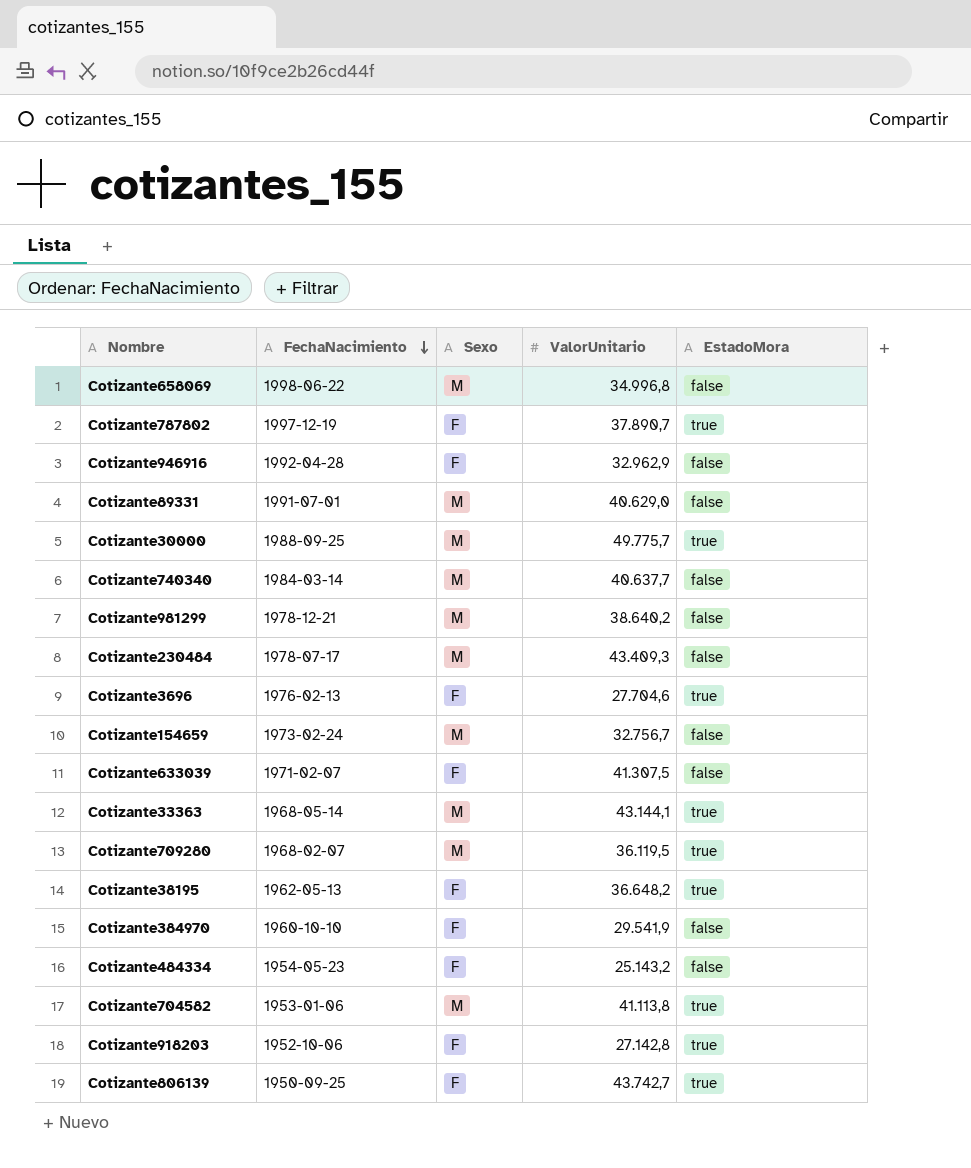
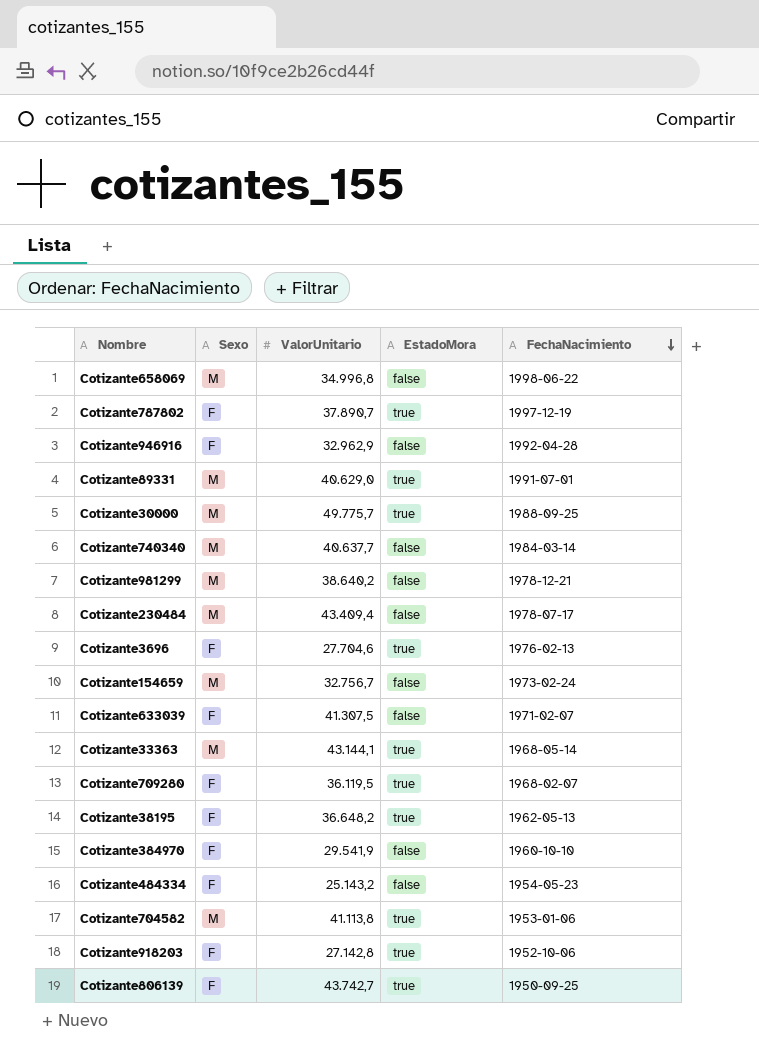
column FechaNacimiento | position: 2 -> 5
Cotizante89331 | EstadoMora: false -> true
Cotizante230484 | ValorUnitario: 43.409,3 -> 43.409,4
Cotizante709280 | Sexo: M -> F

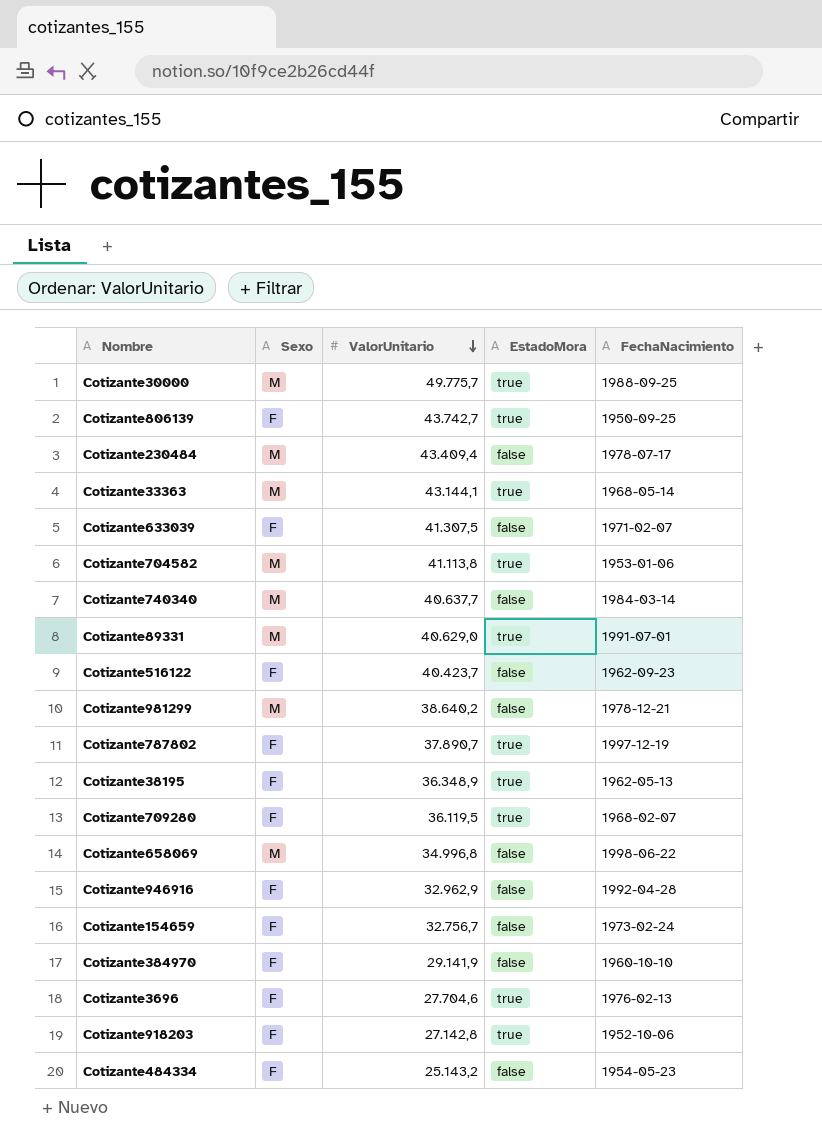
row order: FechaNacimiento descending -> ValorUnitario descending
row Cotizante516122: none -> F | 40.423,7 | false | 1962-09-23
Cotizante38195 | ValorUnitario: 36.648,2 -> 36.348,9
Cotizante154659 | Sexo: M -> F
Cotizante384970 | ValorUnitario: 29.541,9 -> 29.141,9

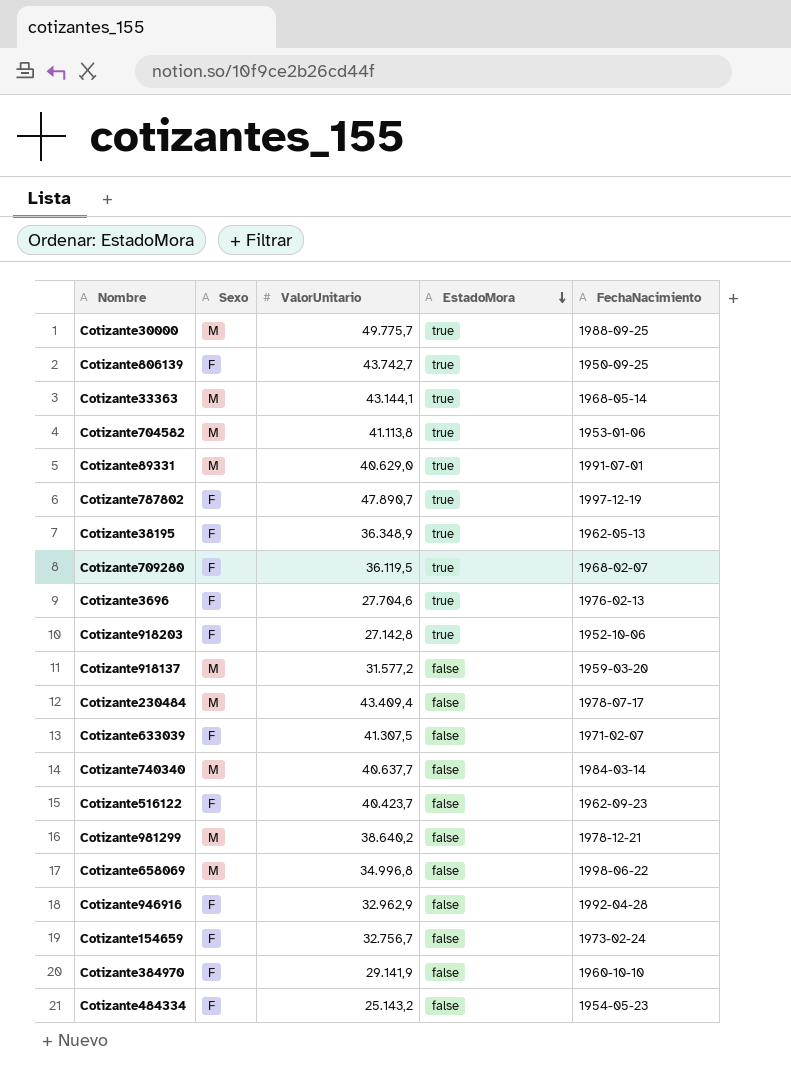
row order: ValorUnitario descending -> EstadoMora descending
Cotizante787802 | ValorUnitario: 37.890,7 -> 47.890,7
row Cotizante918137: none -> M | 31.577,2 | false | 1959-03-20

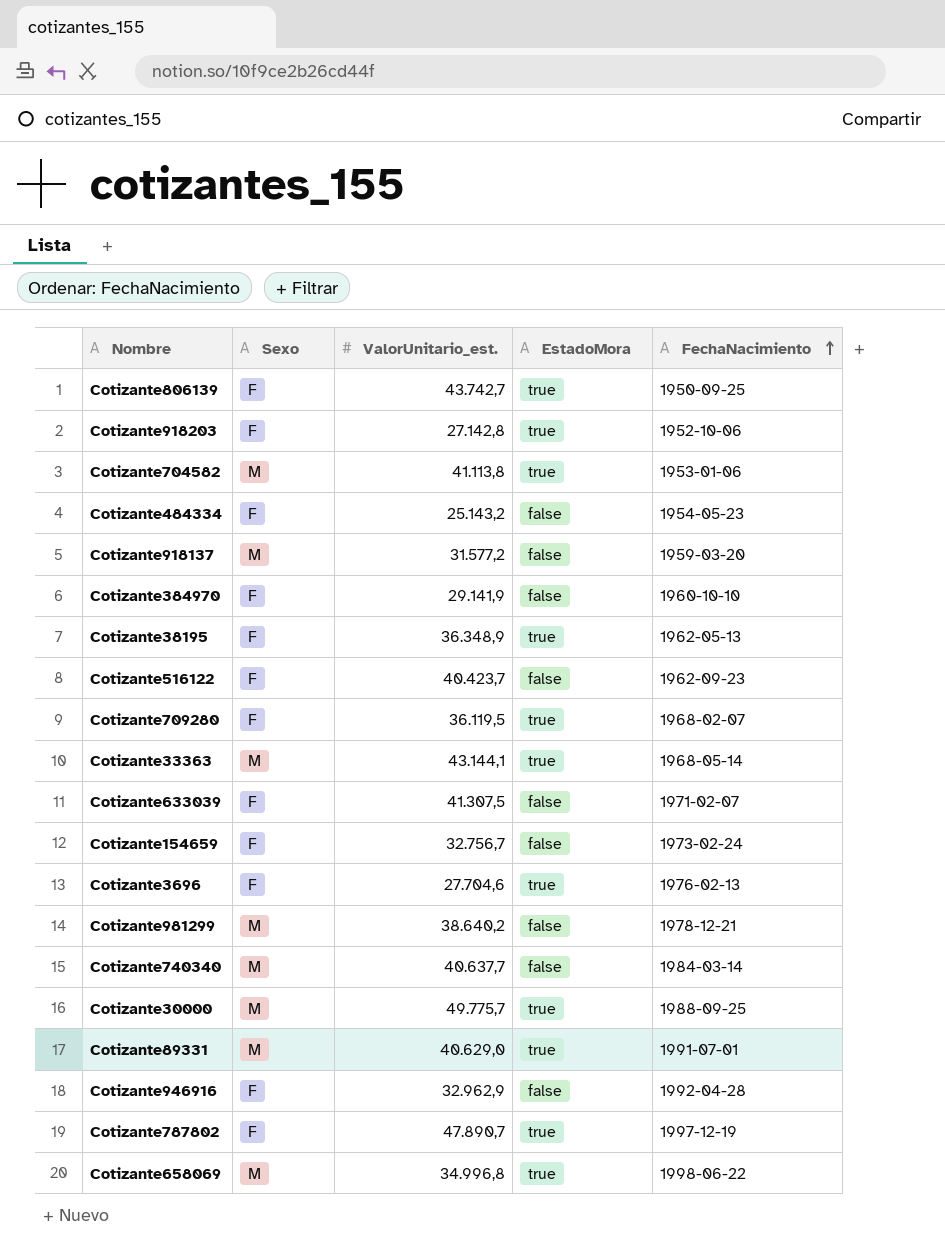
row order: EstadoMora descending -> FechaNacimiento ascending
column name: ValorUnitario -> ValorUnitario_est.
row Cotizante230484: M | 43.409,4 | false | 1978-07-17 -> none
Cotizante658069 | EstadoMora: false -> true

